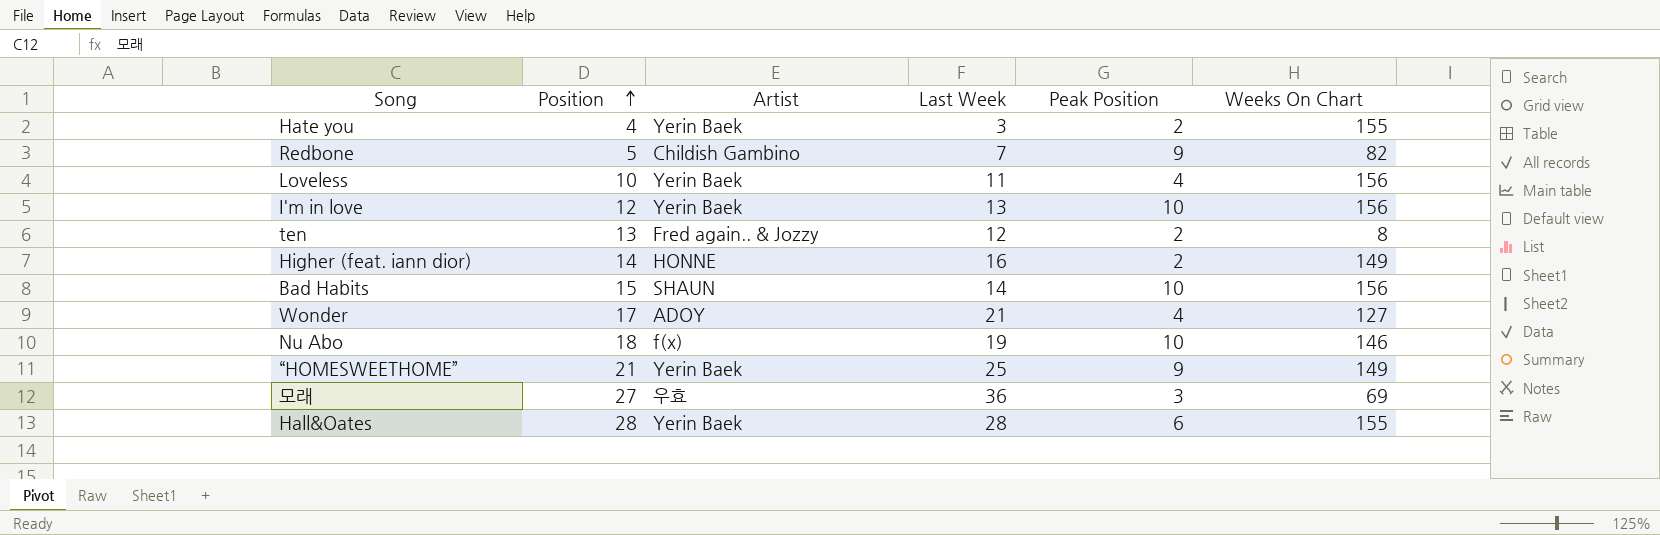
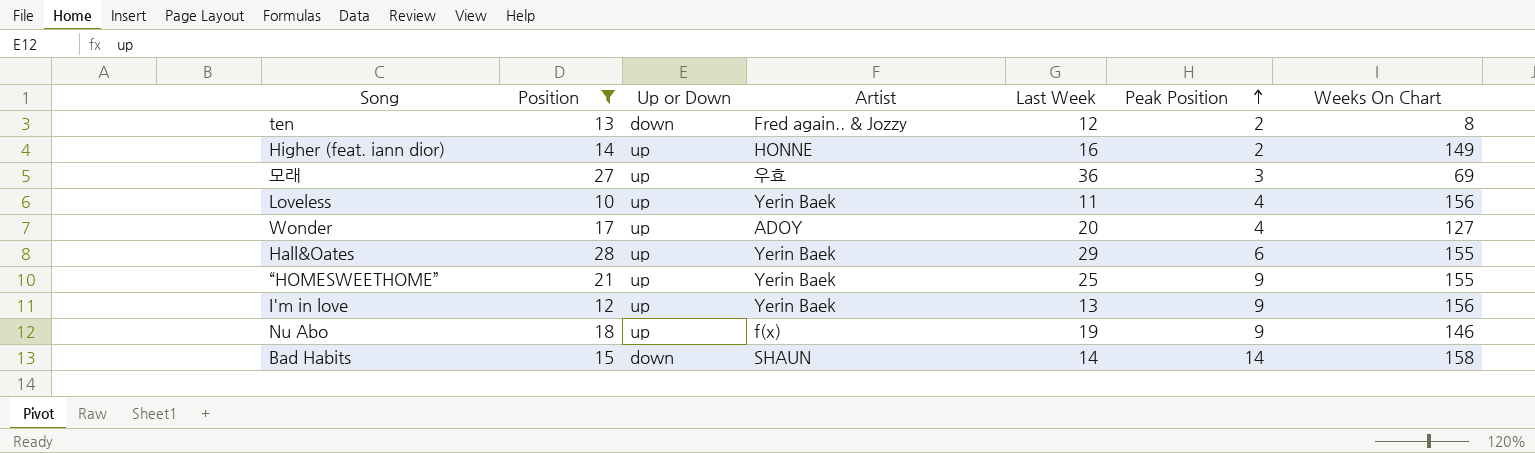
filter: none -> Position >= 10
row order: Position ascending -> Peak Position ascending
column Up or Down | position: none -> 3
Wonder | Last Week: 21 -> 20
Hall&Oates | Last Week: 28 -> 29
“HOMESWEETHOME” | Weeks On Chart: 149 -> 155
I'm in love | Peak Position: 10 -> 9
Nu Abo | Peak Position: 10 -> 9
Bad Habits | Peak Position: 10 -> 14
Bad Habits | Weeks On Chart: 156 -> 158

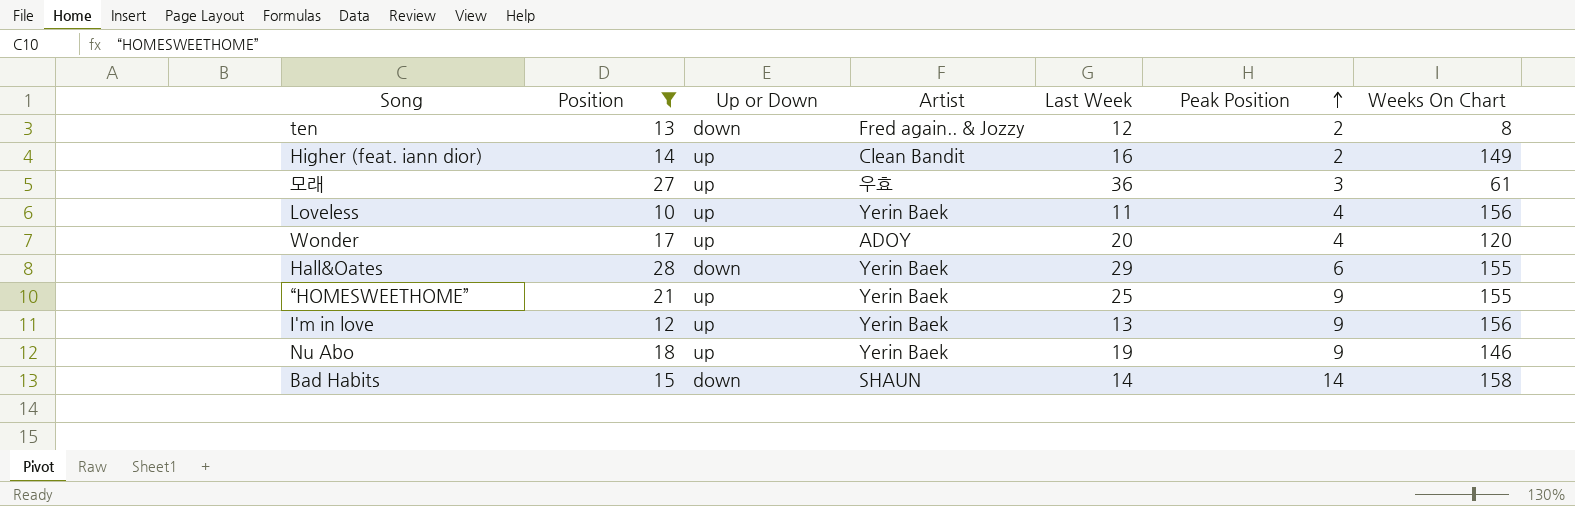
Higher (feat. iann dior) | Artist: HONNE -> Clean Bandit
모래 | Weeks On Chart: 69 -> 61
Wonder | Weeks On Chart: 127 -> 120
Hall&Oates | Up or Down: up -> down
Nu Abo | Artist: f(x) -> Yerin Baek

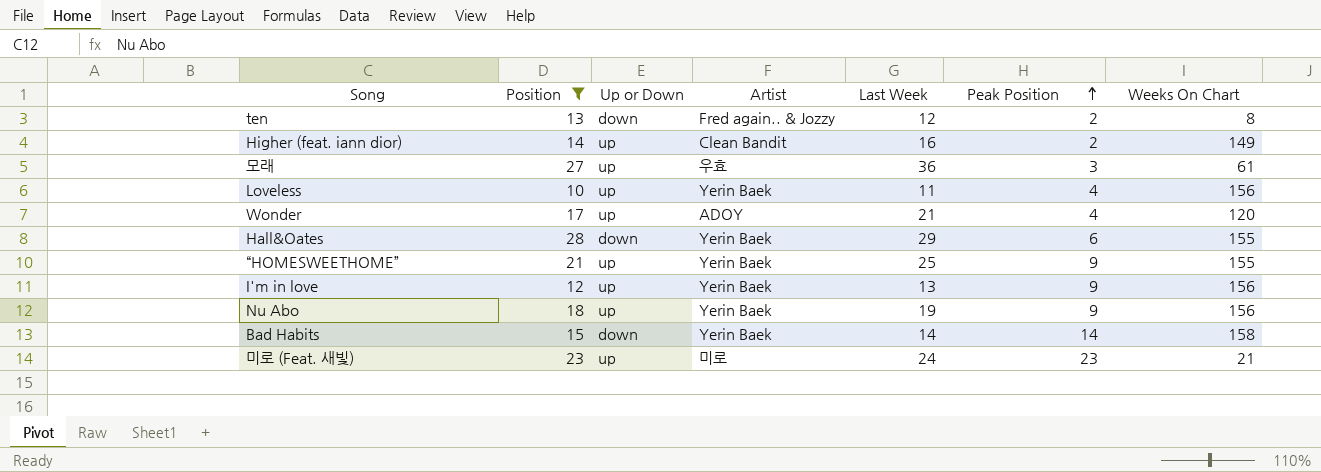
Wonder | Last Week: 20 -> 21
Nu Abo | Weeks On Chart: 146 -> 156
Bad Habits | Artist: SHAUN -> Yerin Baek
row 미로 (Feat. 새빛): none -> 23 | up | 미로 | 24 | 23 | 21

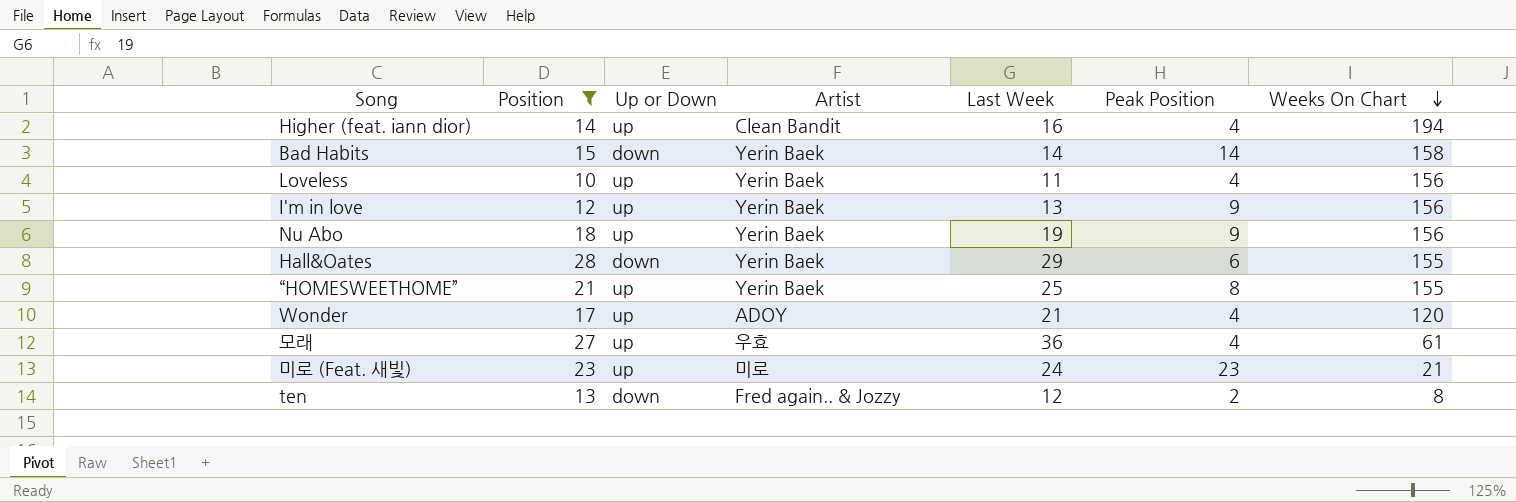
row order: Peak Position ascending -> Weeks On Chart descending
Higher (feat. iann dior) | Peak Position: 2 -> 4
Higher (feat. iann dior) | Weeks On Chart: 149 -> 194
“HOMESWEETHOME” | Peak Position: 9 -> 8
모래 | Peak Position: 3 -> 4

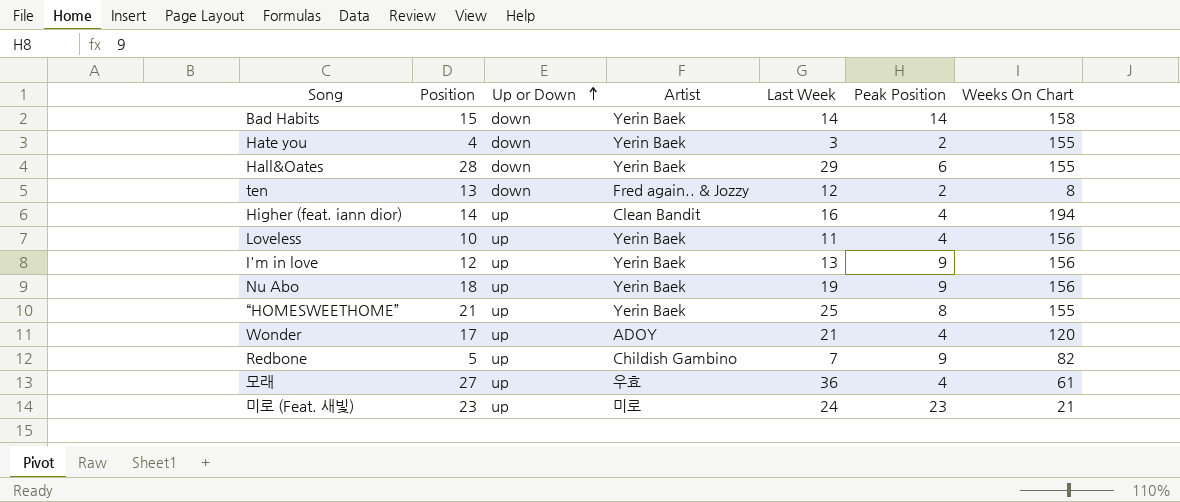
filter: Position >= 10 -> none
row order: Weeks On Chart descending -> Up or Down ascending

